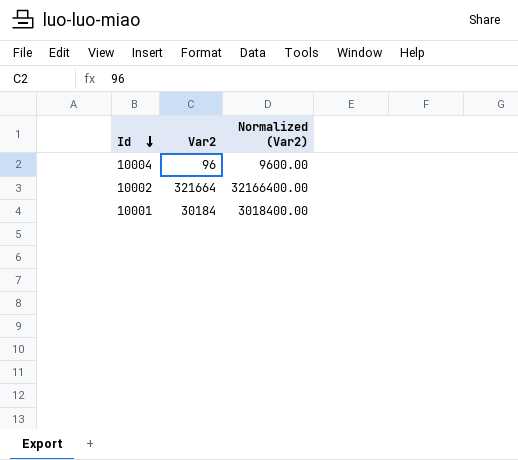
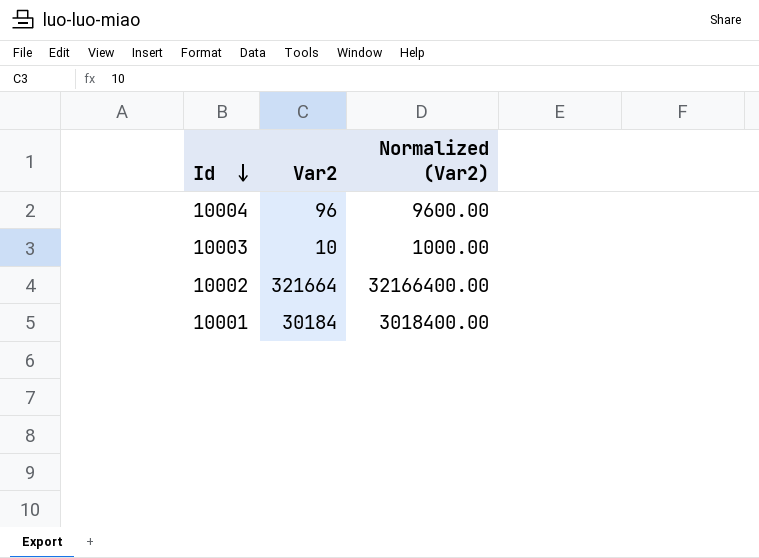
row 10003: none -> 10 | 1000.00

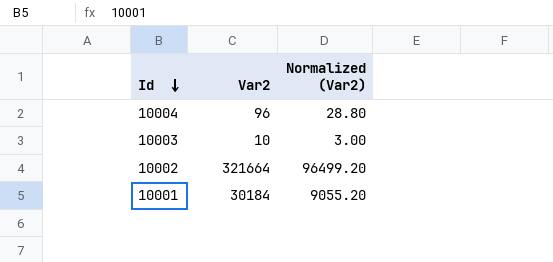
column Normalized (Var2) | formula: [Var2] * 100 -> [Var2] * 0.3

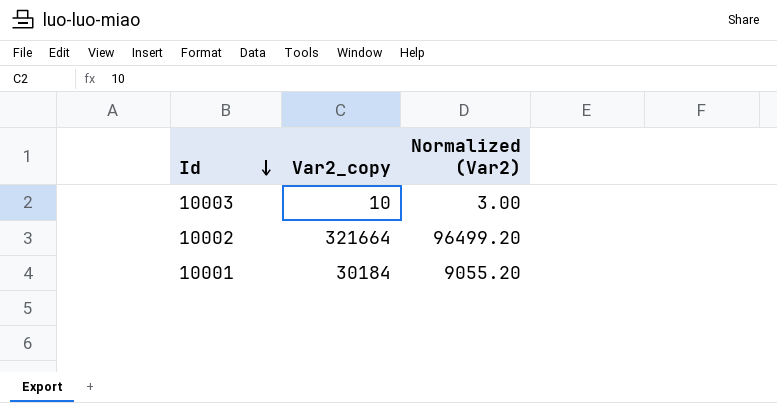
column name: Var2 -> Var2_copy
row 10004: 96 | 28.80 -> none

